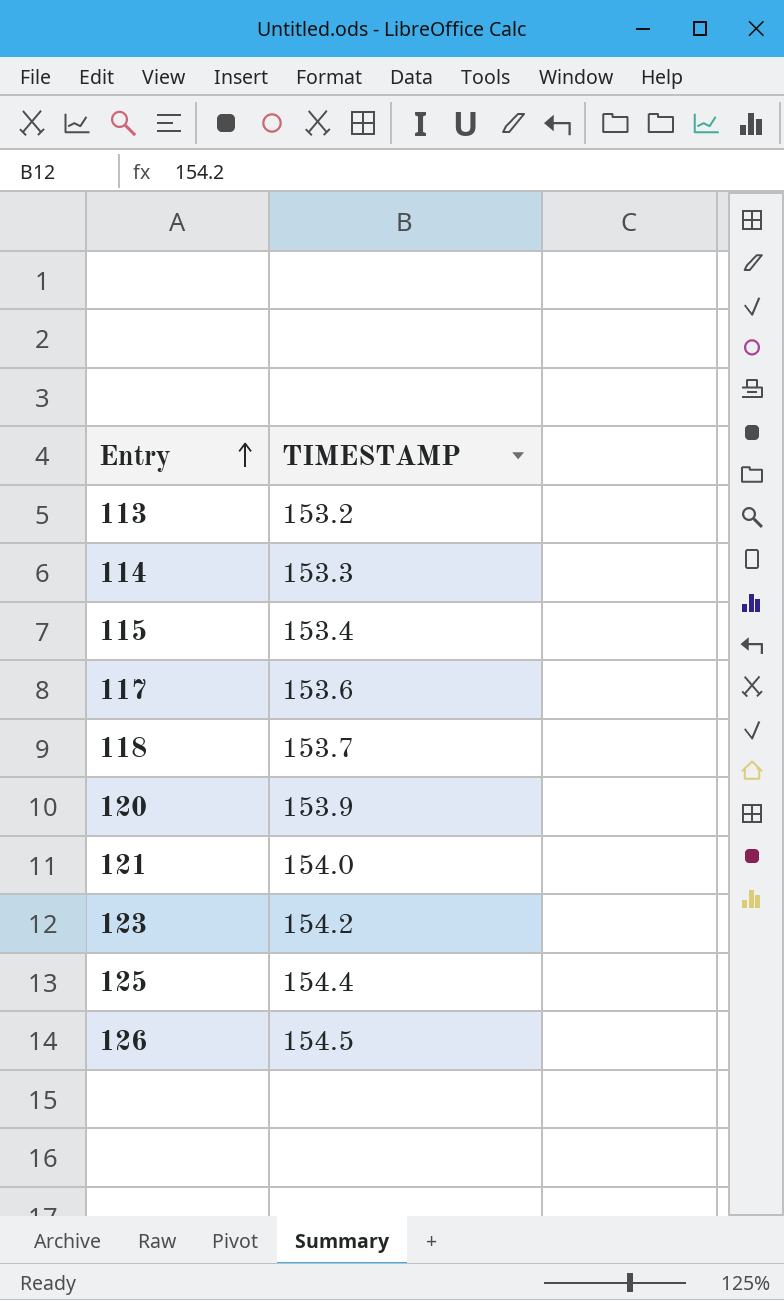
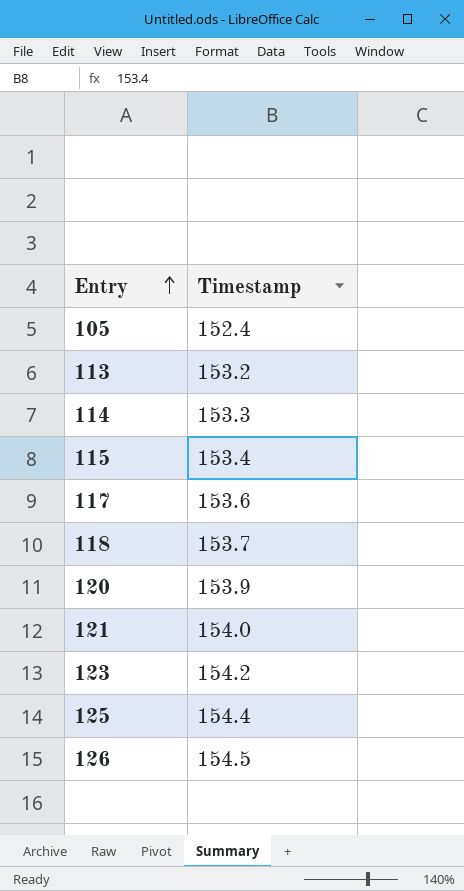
column name: TIMESTAMP -> Timestamp
row 105: none -> 152.4

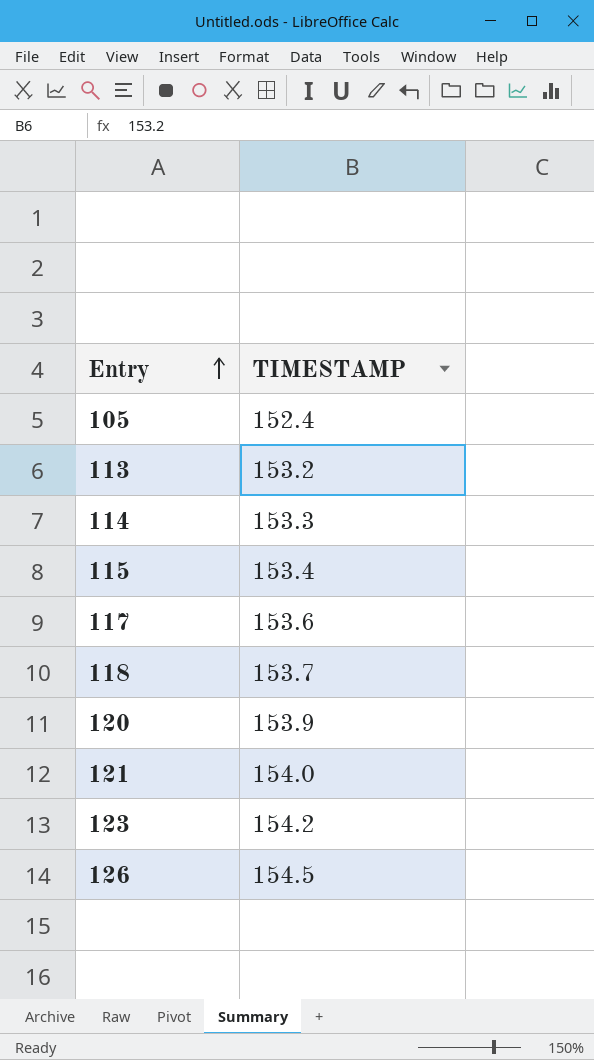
column name: Timestamp -> TIMESTAMP
row 125: 154.4 -> none

